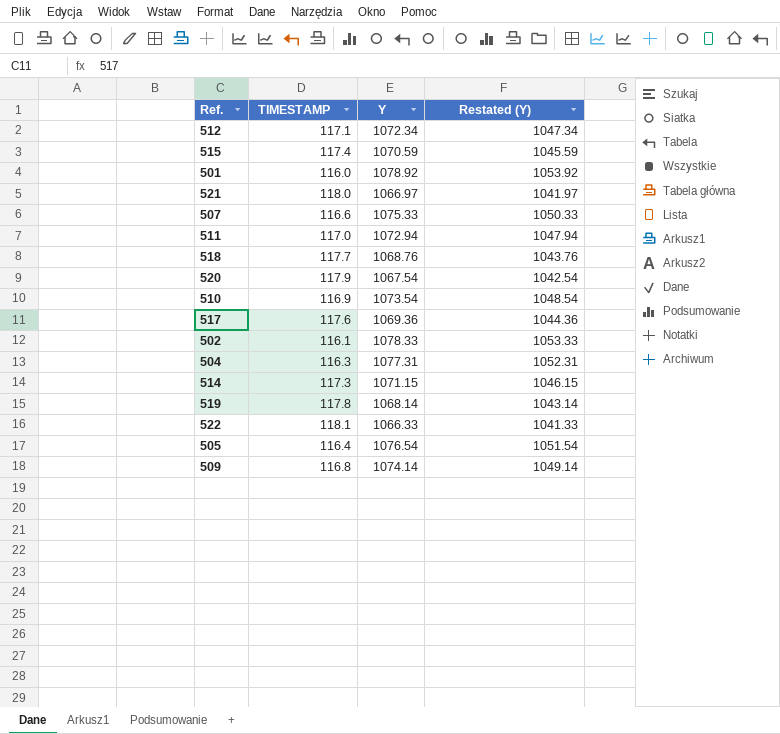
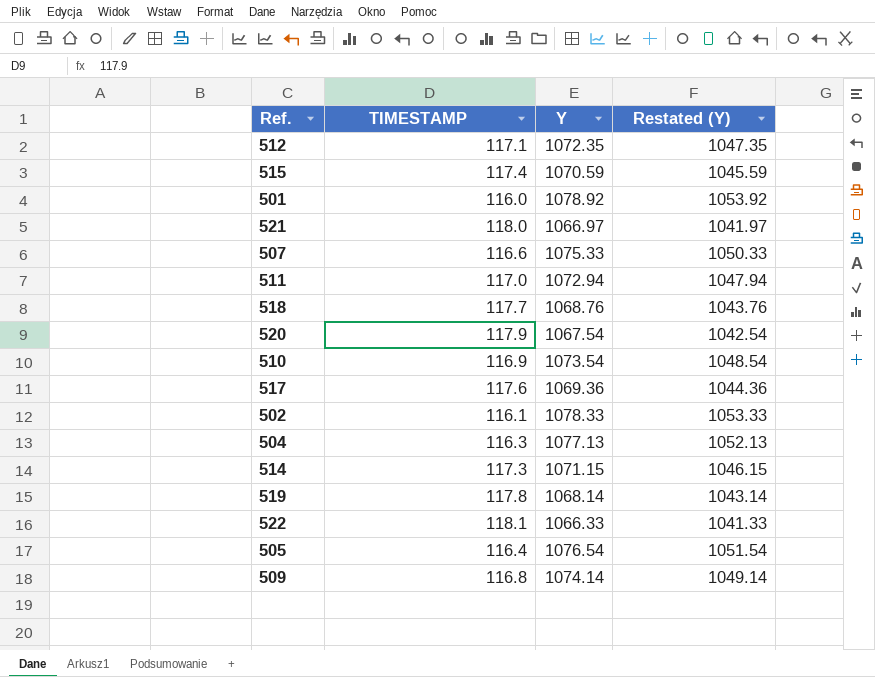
512 | Y: 1072.34 -> 1072.35
512 | Restated (Y): 1047.34 -> 1047.35
504 | Y: 1077.31 -> 1077.13
504 | Restated (Y): 1052.31 -> 1052.13

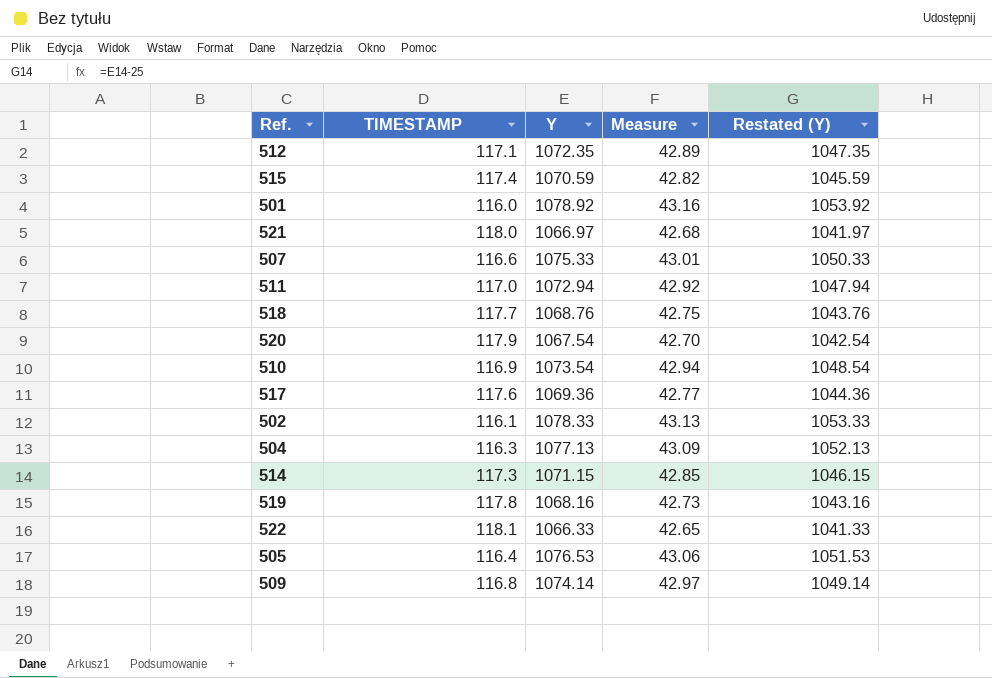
column Measure | formula: none -> [Y] * 0.04
519 | Y: 1068.14 -> 1068.16
519 | Restated (Y): 1043.14 -> 1043.16
505 | Y: 1076.54 -> 1076.53
505 | Restated (Y): 1051.54 -> 1051.53

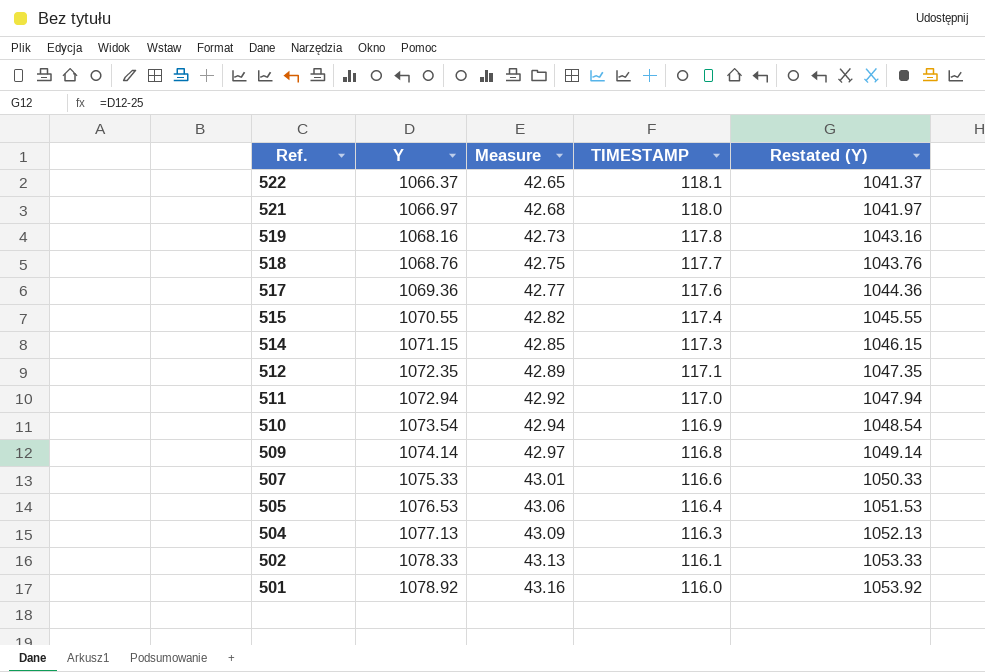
row order: none -> Ref. descending
column TIMESTAMP | position: 2 -> 4
row 520: 117.9 | 1067.54 | 42.70 | 1042.54 -> none
522 | Y: 1066.33 -> 1066.37
522 | Restated (Y): 1041.33 -> 1041.37
515 | Y: 1070.59 -> 1070.55
515 | Restated (Y): 1045.59 -> 1045.55

